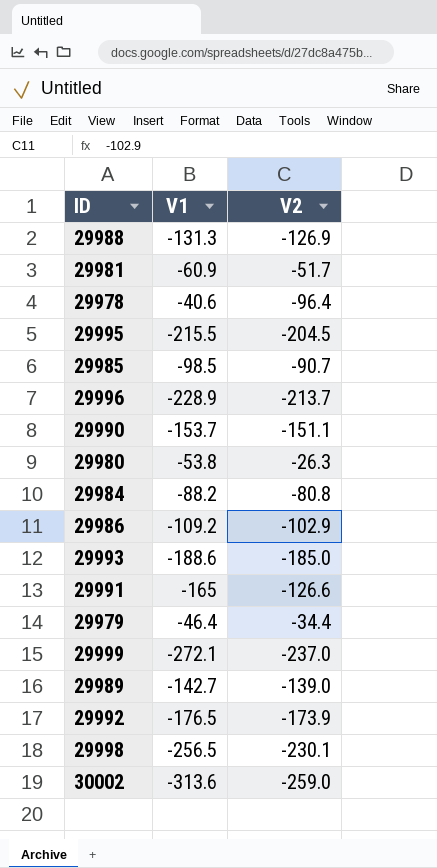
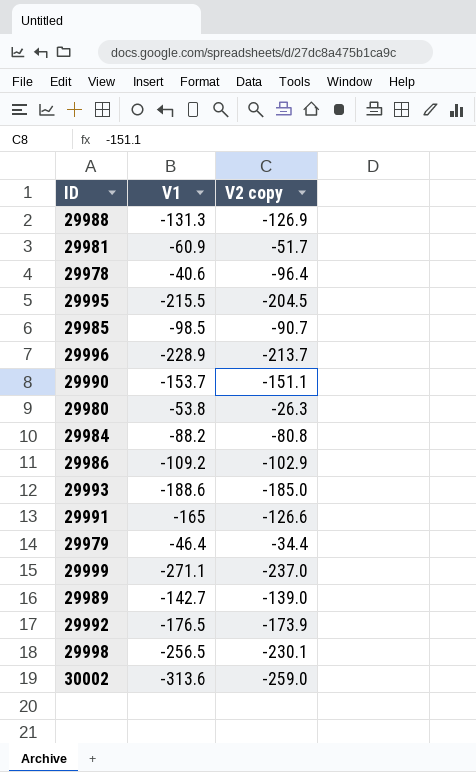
column name: V2 -> V2 copy
29999 | V1: -272.1 -> -271.1

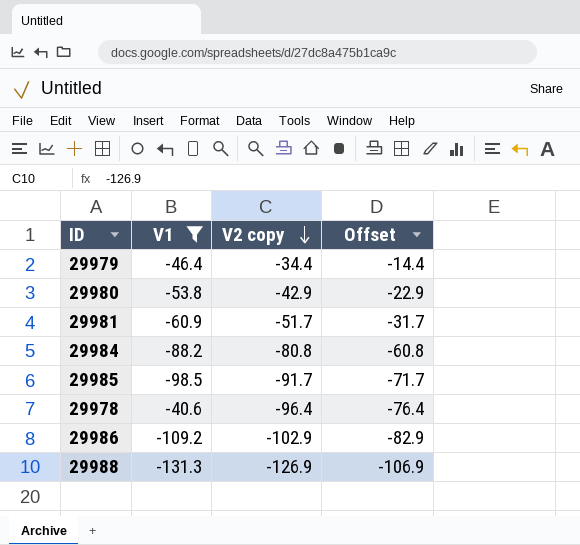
filter: none -> V1 >= -131.3
row order: none -> V2 copy descending
column Offset | formula: none -> [V2 copy] + 20
29980 | V2 copy: -26.3 -> -42.9
29985 | V2 copy: -90.7 -> -91.7

